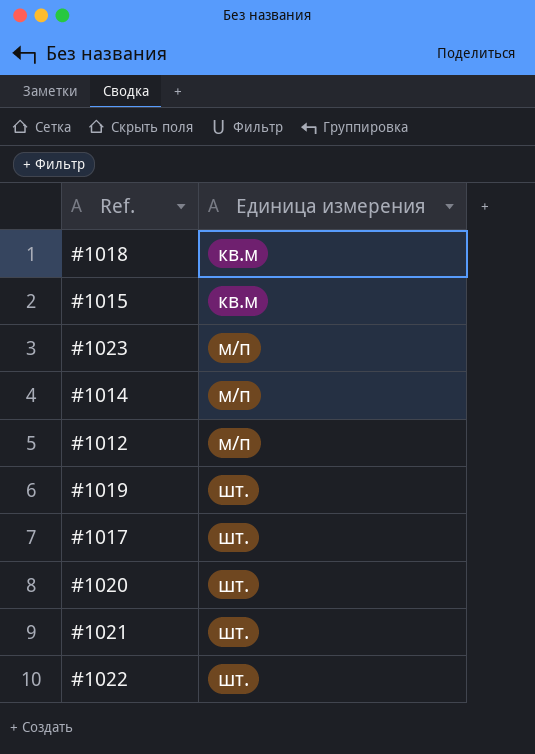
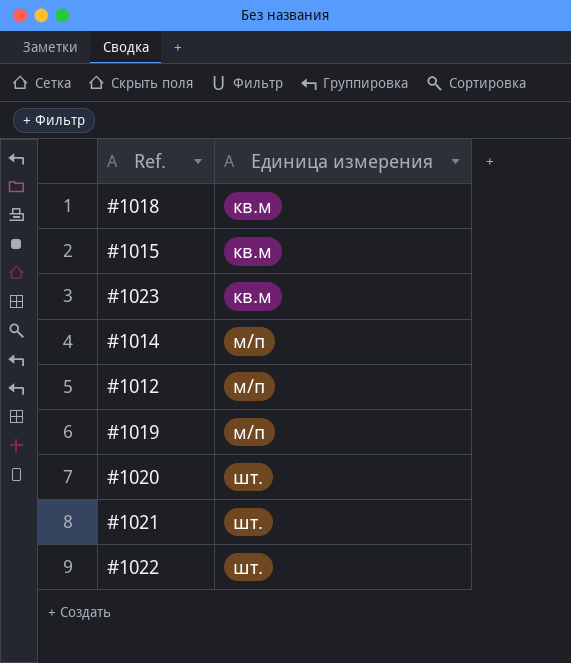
row #1017: шт. -> none
#1023 | Единица измерения: м/п -> кв.м
#1019 | Единица измерения: шт. -> м/п

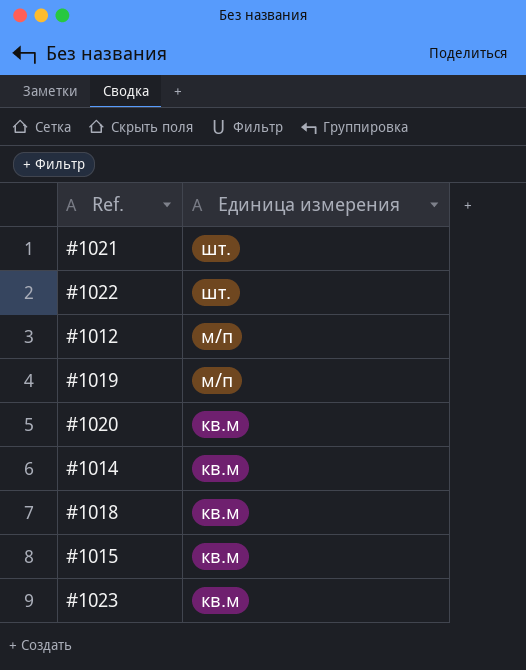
row order: Единица измерения ascending -> Единица измерения descending
#1020 | Единица измерения: шт. -> кв.м
#1014 | Единица измерения: м/п -> кв.м

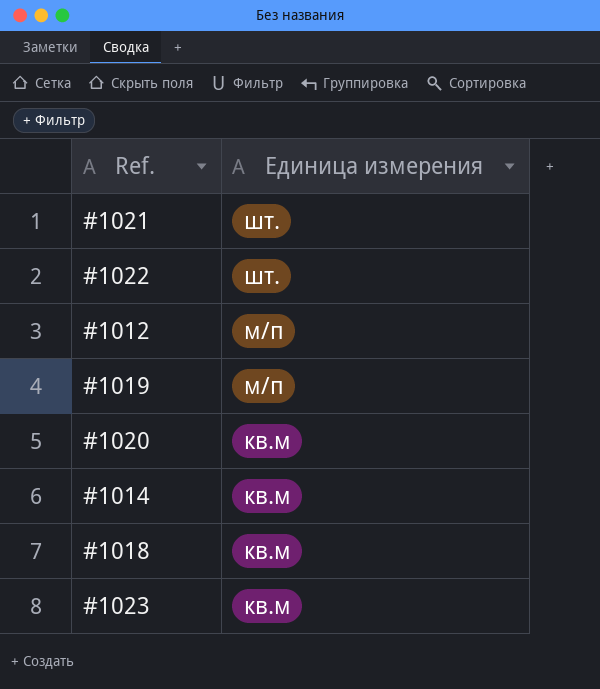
row #1015: кв.м -> none

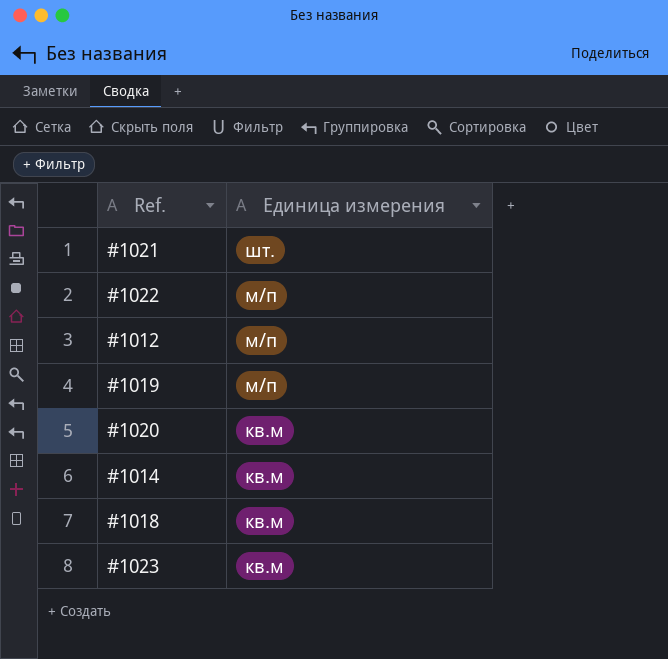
#1022 | Единица измерения: шт. -> м/п

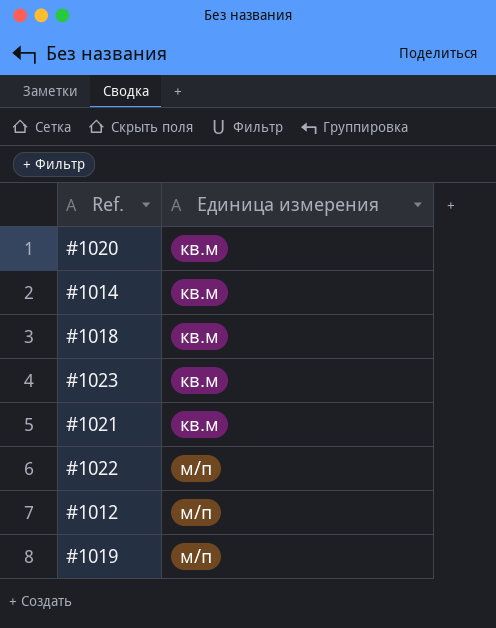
row order: Единица измерения descending -> Единица измерения ascending
#1021 | Единица измерения: шт. -> кв.м

